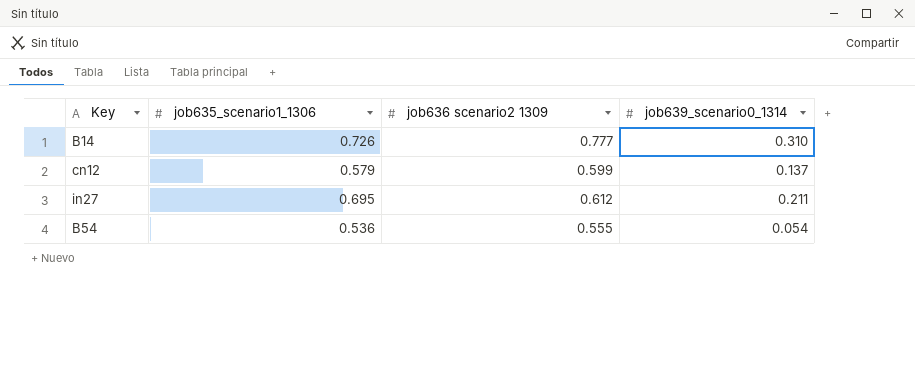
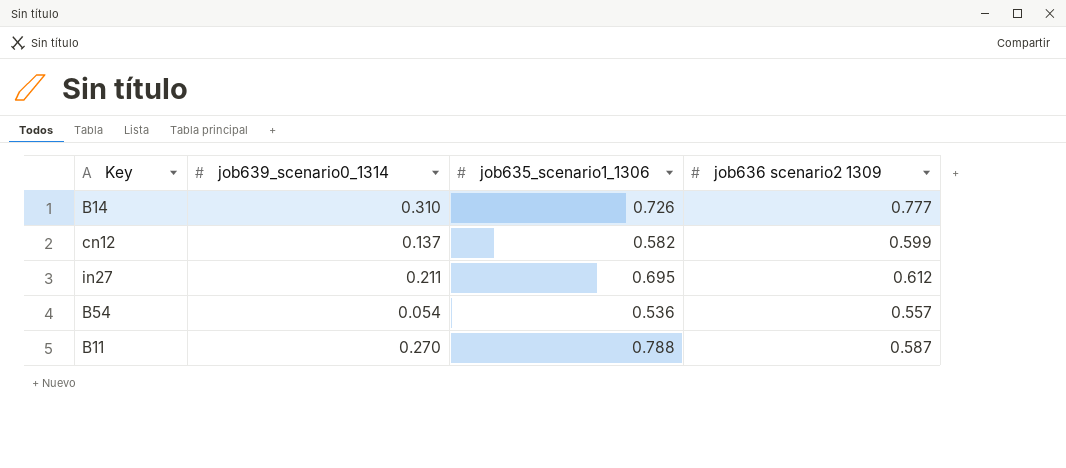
column job639_scenario0_1314 | position: 4 -> 2
cn12 | job635_scenario1_1306: 0.579 -> 0.582
B54 | job636 scenario2 1309: 0.555 -> 0.557
row B11: none -> 0.270 | 0.788 | 0.587

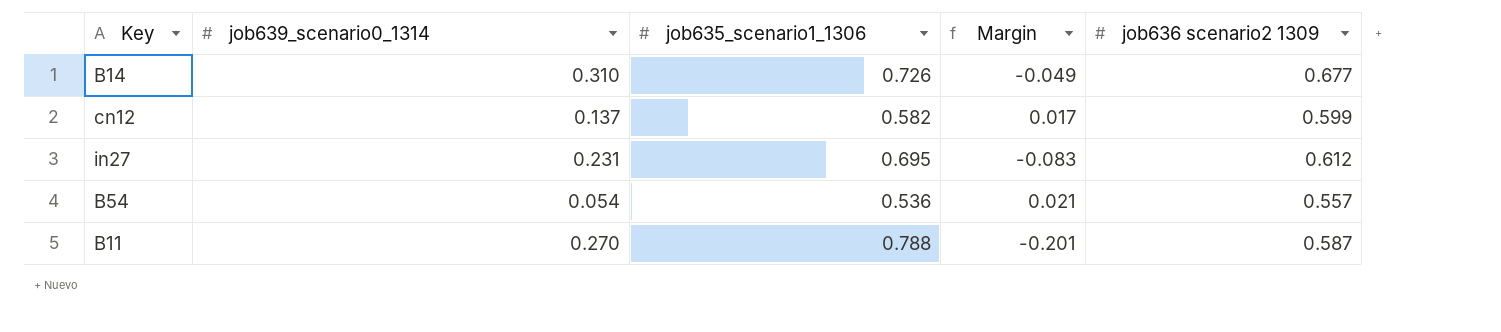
column Margin | formula: none -> [job636 scenario2 1309] - [job635_scenario1_1306]
B14 | job636 scenario2 1309: 0.777 -> 0.677
in27 | job639_scenario0_1314: 0.211 -> 0.231

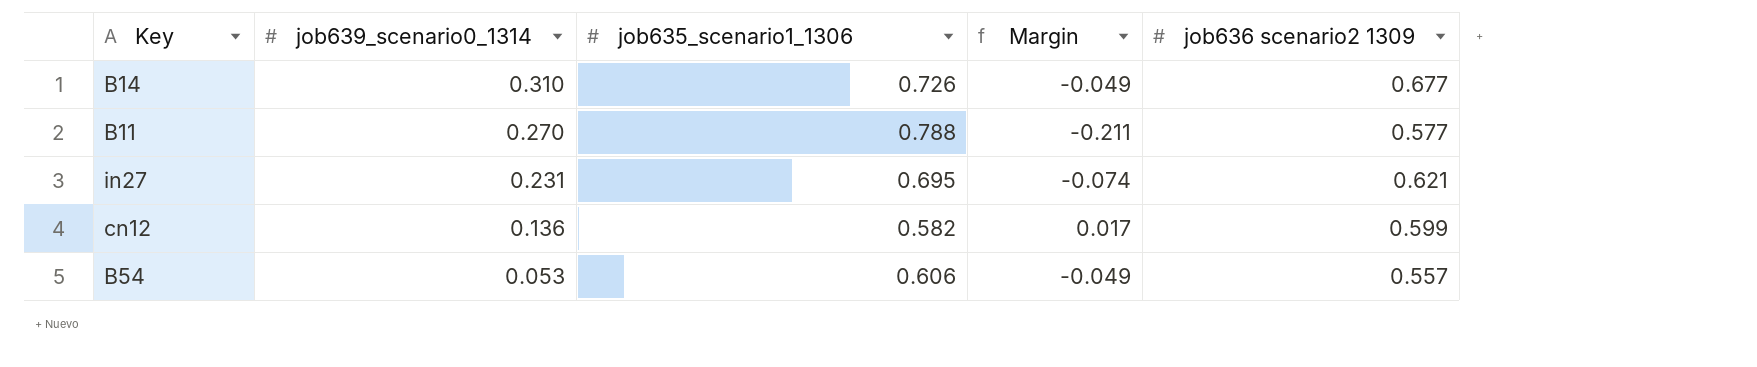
row order: none -> job639_scenario0_1314 descending
B11 | Margin: -0.201 -> -0.211
B11 | job636 scenario2 1309: 0.587 -> 0.577
in27 | Margin: -0.083 -> -0.074
in27 | job636 scenario2 1309: 0.612 -> 0.621
cn12 | job639_scenario0_1314: 0.137 -> 0.136
B54 | job639_scenario0_1314: 0.054 -> 0.053
B54 | job635_scenario1_1306: 0.536 -> 0.606
B54 | Margin: 0.021 -> -0.049

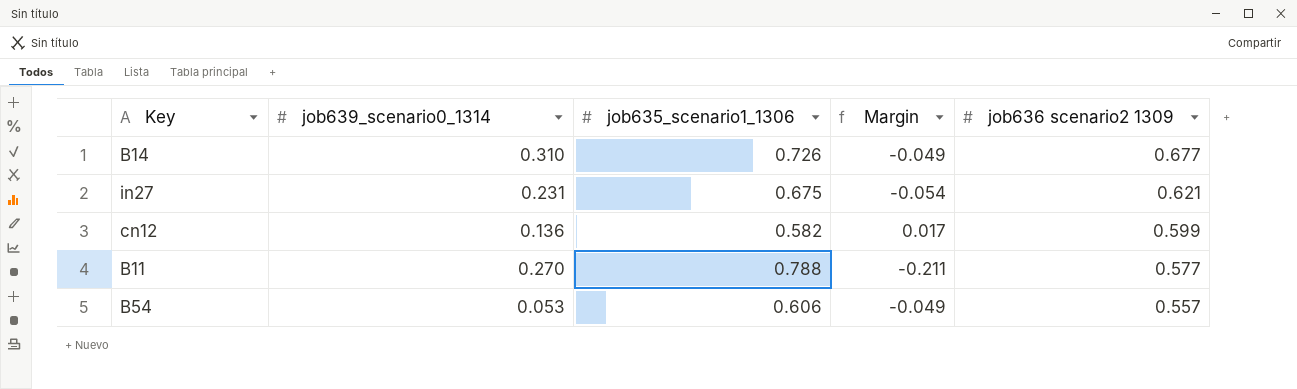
row order: job639_scenario0_1314 descending -> job636 scenario2 1309 descending
in27 | job635_scenario1_1306: 0.695 -> 0.675
in27 | Margin: -0.074 -> -0.054

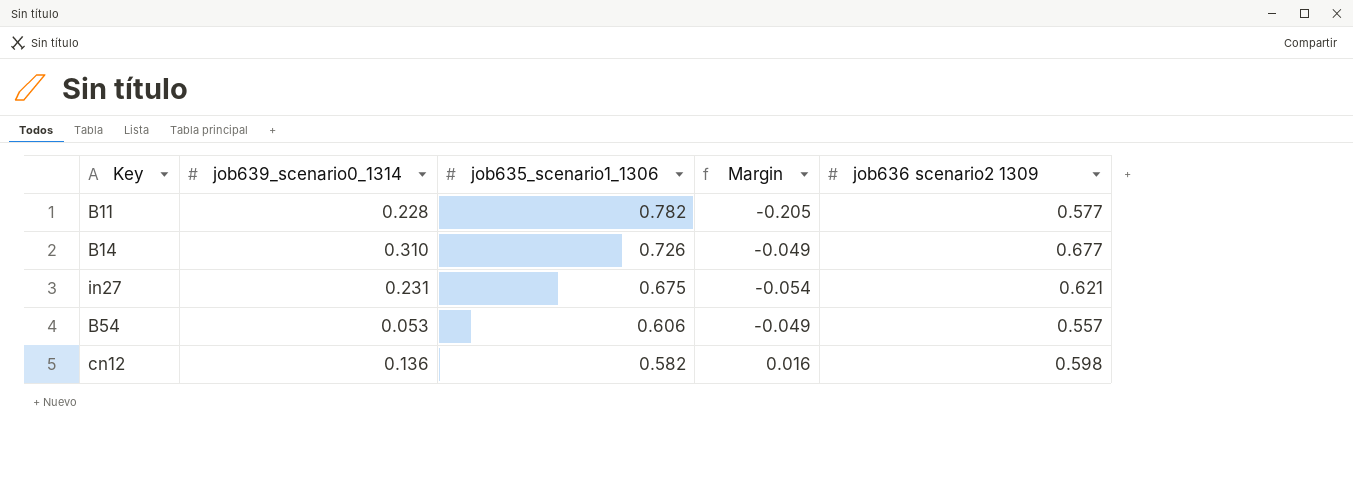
row order: job636 scenario2 1309 descending -> job635_scenario1_1306 descending
B11 | job639_scenario0_1314: 0.270 -> 0.228
B11 | job635_scenario1_1306: 0.788 -> 0.782
B11 | Margin: -0.211 -> -0.205
cn12 | Margin: 0.017 -> 0.016
cn12 | job636 scenario2 1309: 0.599 -> 0.598

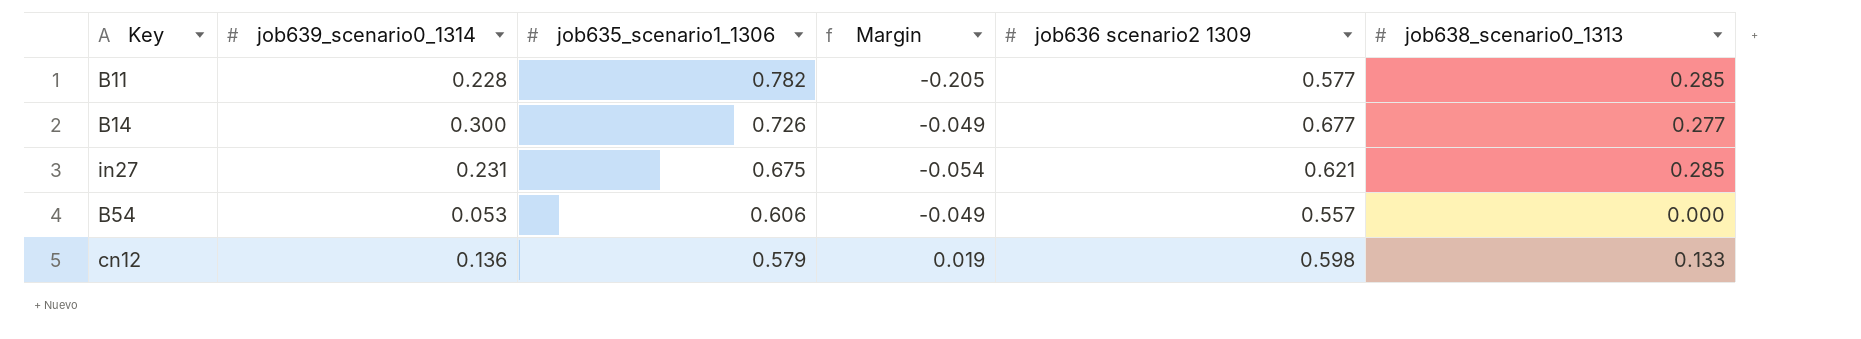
column job638_scenario0_1313 | position: none -> 6
B14 | job639_scenario0_1314: 0.310 -> 0.300
cn12 | job635_scenario1_1306: 0.582 -> 0.579
cn12 | Margin: 0.016 -> 0.019

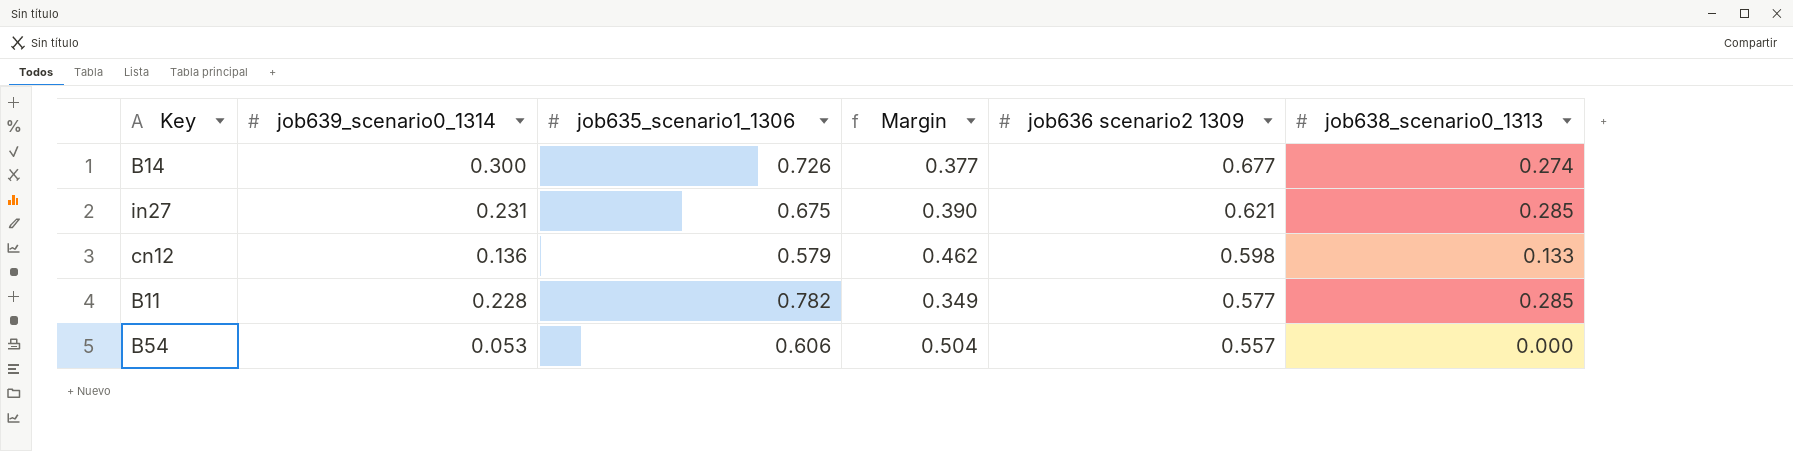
row order: job635_scenario1_1306 descending -> job636 scenario2 1309 descending
column Margin | formula: [job636 scenario2 1309] - [job635_scenario1_1306] -> [job636 scenario2 1309] - [job639_scenario0_1314]
B14 | job638_scenario0_1313: 0.277 -> 0.274

